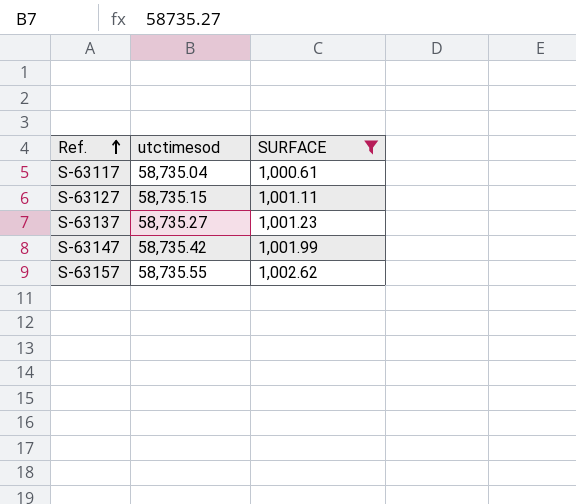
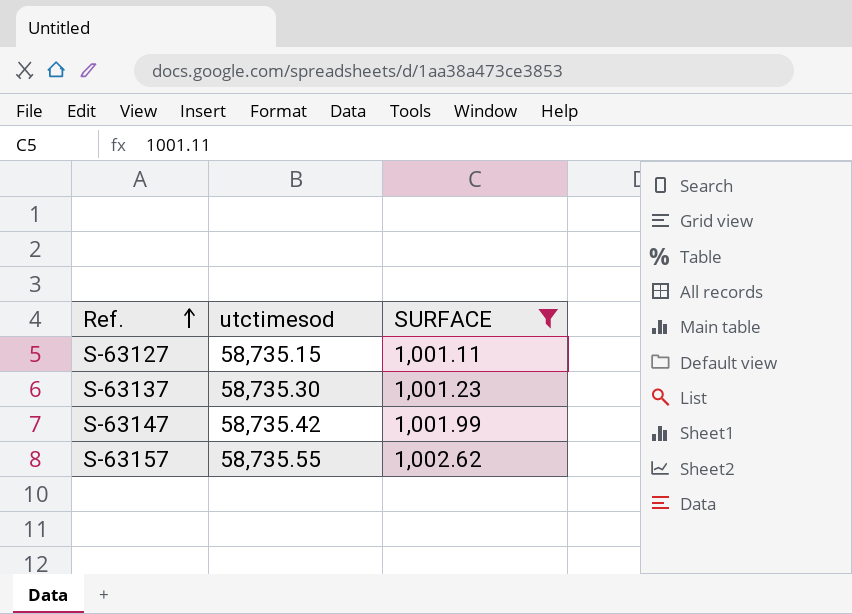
row S-63117: 58,735.04 | 1,000.61 -> none
S-63137 | utctimesod: 58,735.27 -> 58,735.30

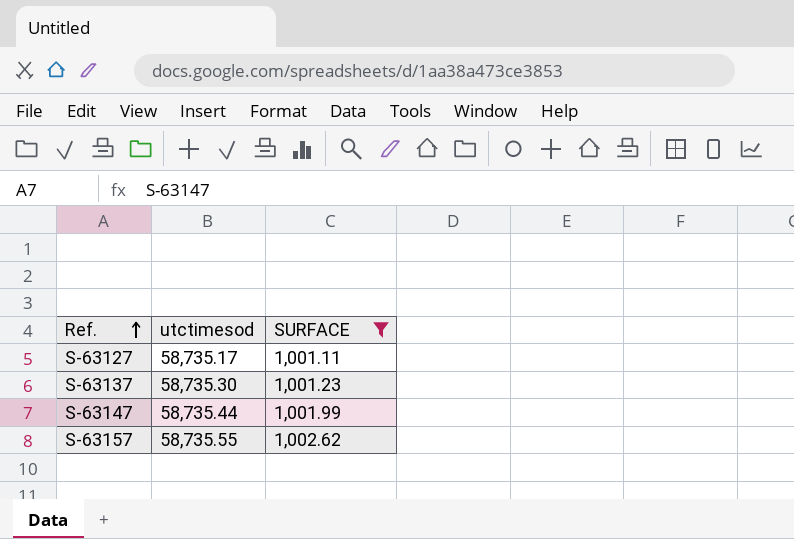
S-63127 | utctimesod: 58,735.15 -> 58,735.17
S-63147 | utctimesod: 58,735.42 -> 58,735.44

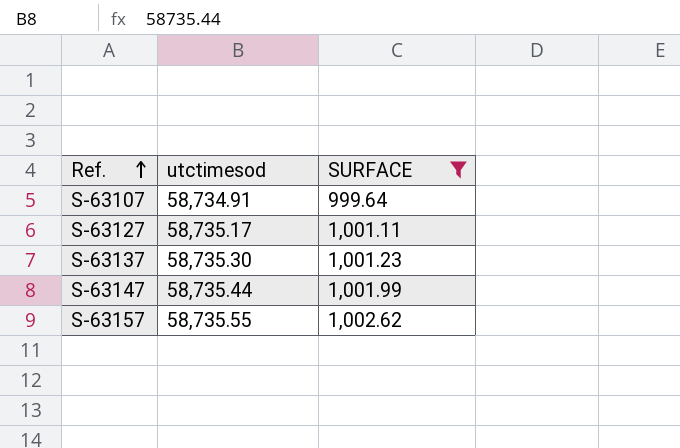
row S-63107: none -> 58,734.91 | 999.64

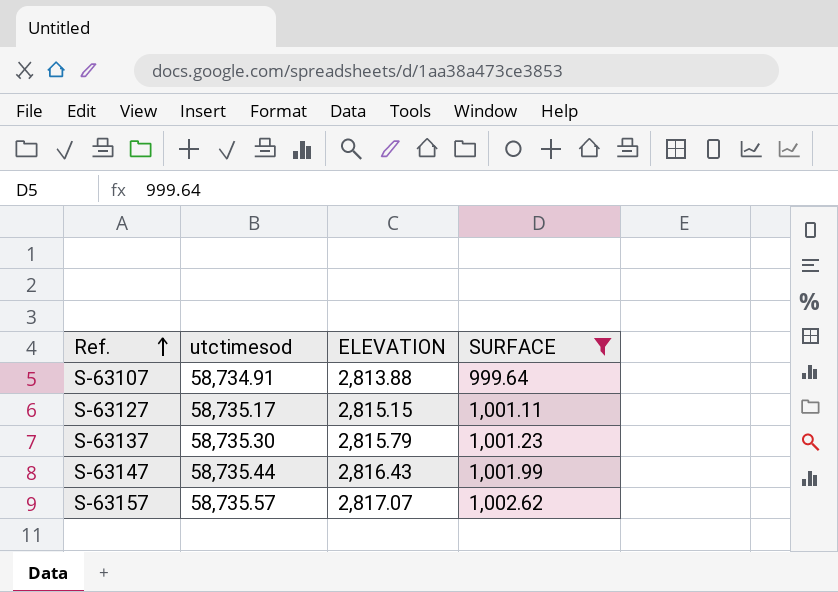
column ELEVATION | position: none -> 3
S-63157 | utctimesod: 58,735.55 -> 58,735.57

